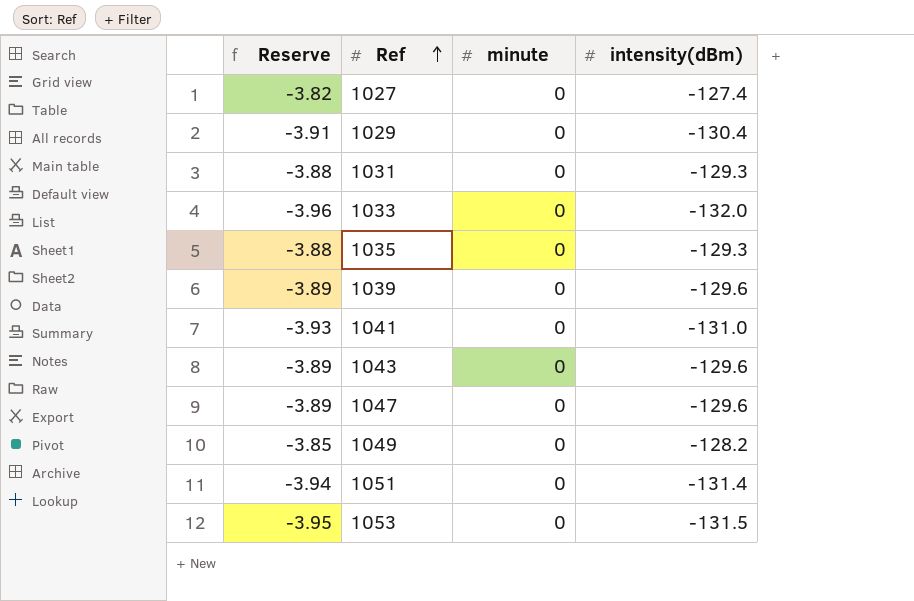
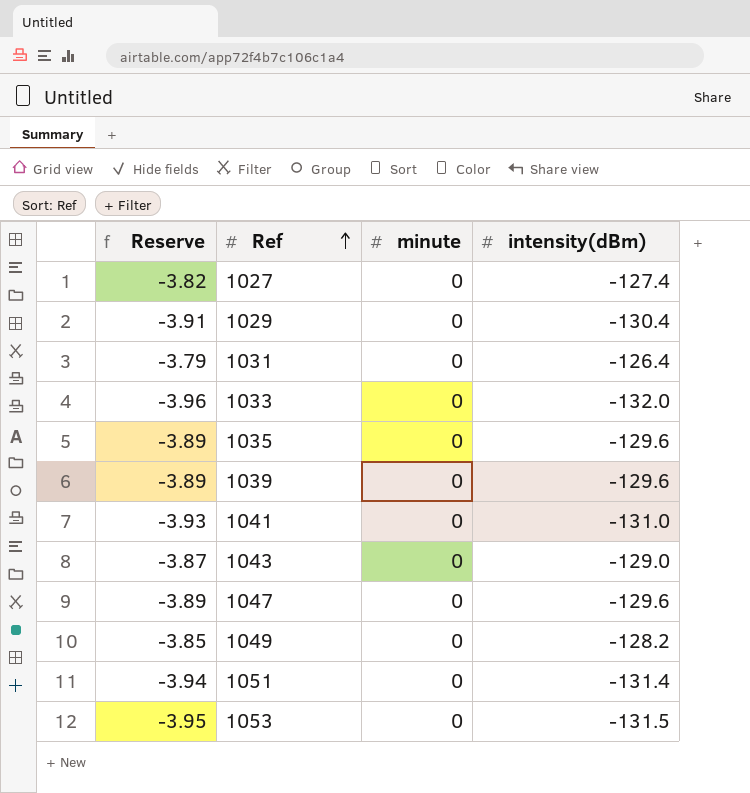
1031 | Reserve: -3.88 -> -3.79
1031 | intensity(dBm): -129.3 -> -126.4
1035 | Reserve: -3.88 -> -3.89
1035 | intensity(dBm): -129.3 -> -129.6
1043 | Reserve: -3.89 -> -3.87
1043 | intensity(dBm): -129.6 -> -129.0

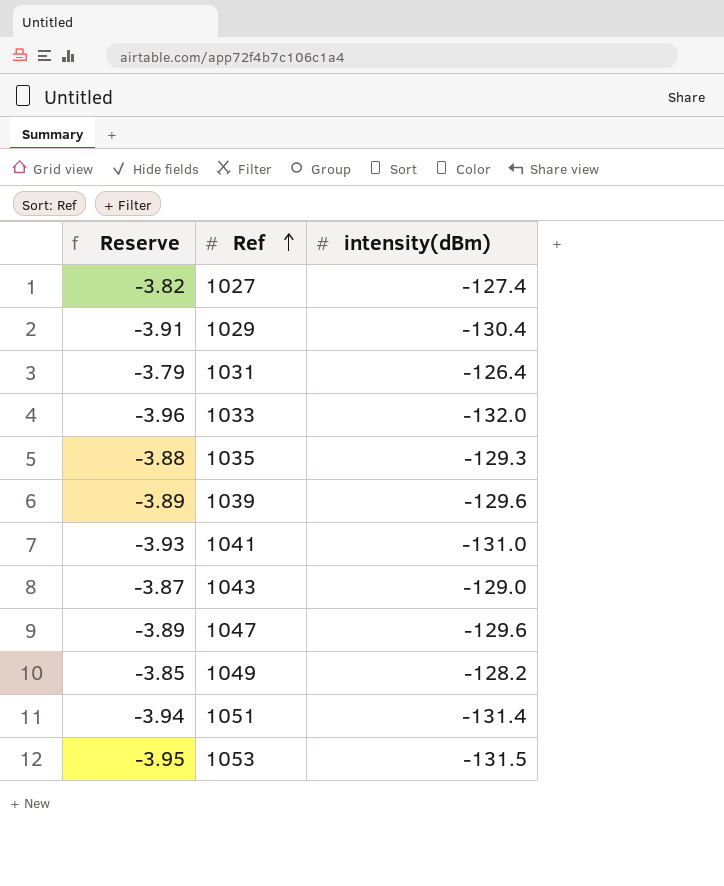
column minute | position: 3 -> none
1035 | Reserve: -3.89 -> -3.88
1035 | intensity(dBm): -129.6 -> -129.3

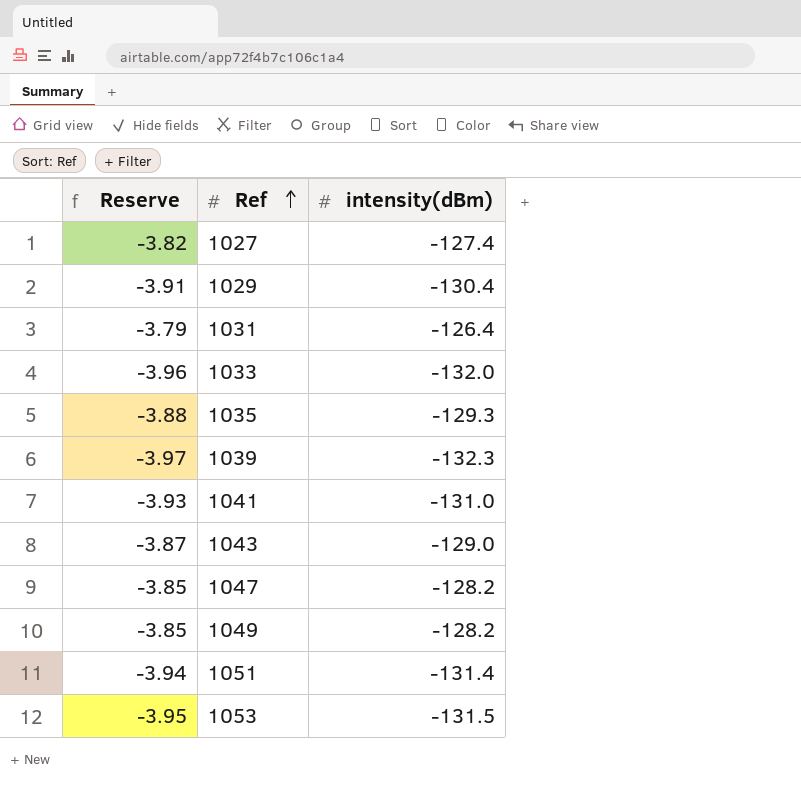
1039 | Reserve: -3.89 -> -3.97
1039 | intensity(dBm): -129.6 -> -132.3
1047 | Reserve: -3.89 -> -3.85
1047 | intensity(dBm): -129.6 -> -128.2

